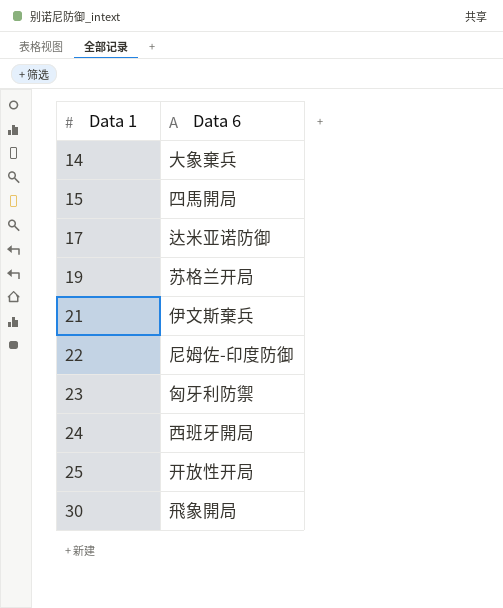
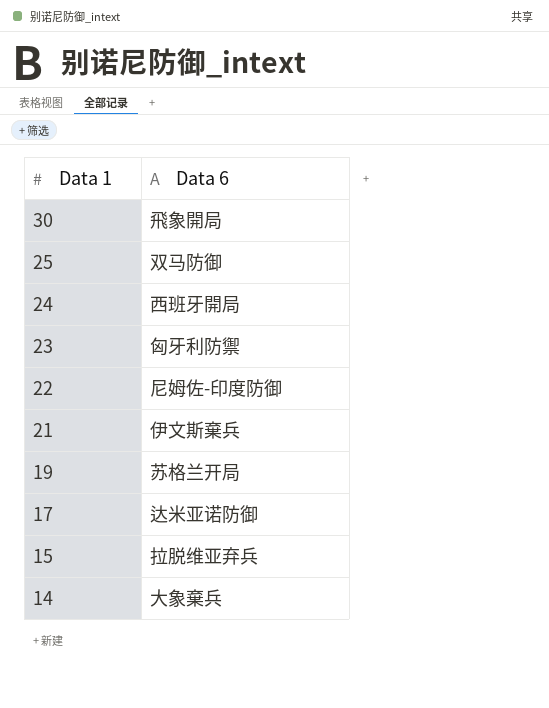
row order: Data 1 ascending -> Data 1 descending
25 | Data 6: 开放性开局 -> 双马防御
15 | Data 6: 四馬開局 -> 拉脱维亚弃兵

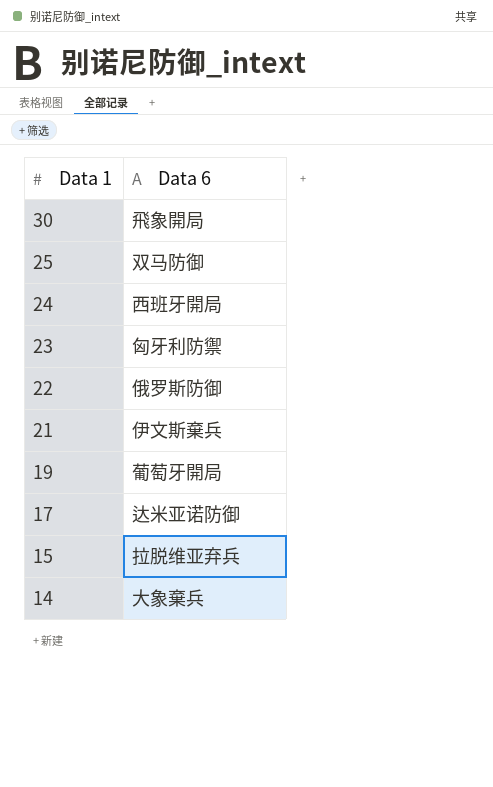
22 | Data 6: 尼姆佐-印度防御 -> 俄罗斯防御
19 | Data 6: 苏格兰开局 -> 葡萄牙開局

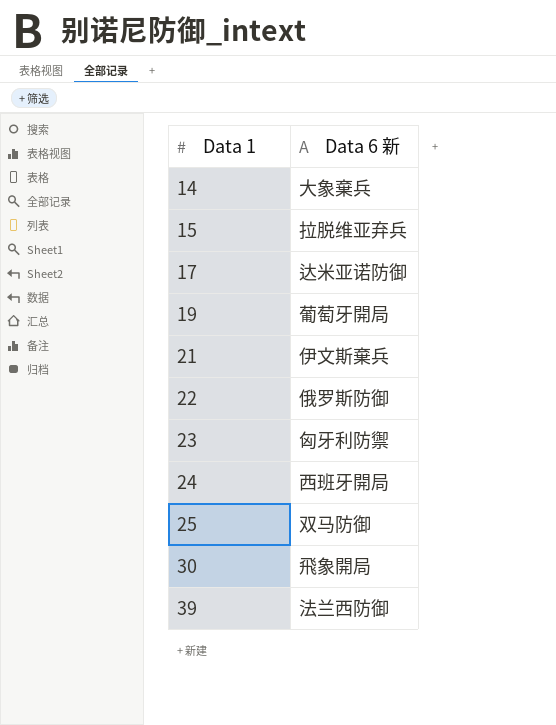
row order: Data 1 descending -> Data 1 ascending
column name: Data 6 -> Data 6 新
row 39: none -> 法兰西防御

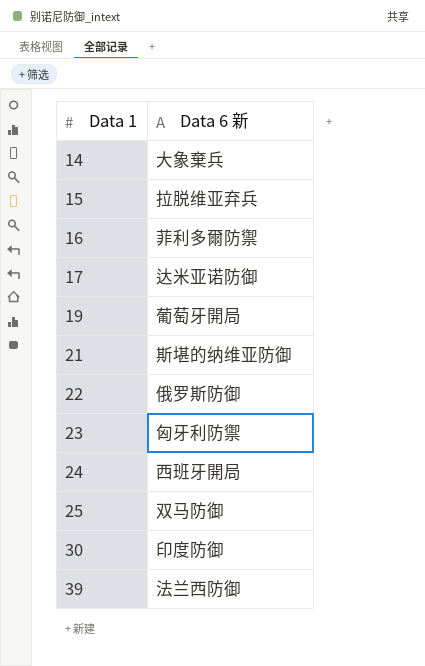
row 16: none -> 菲利多爾防禦
21 | Data 6 新: 伊文斯棄兵 -> 斯堪的纳维亚防御
30 | Data 6 新: 飛象開局 -> 印度防御

